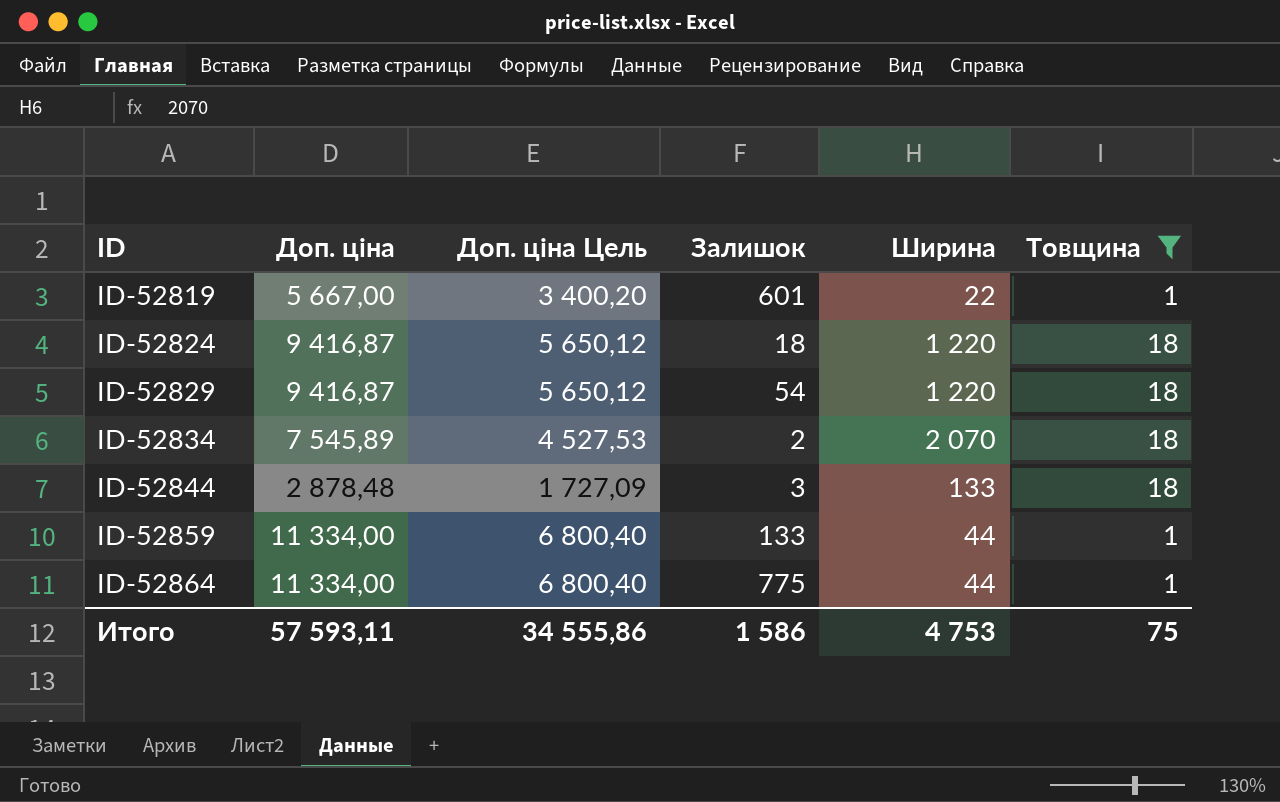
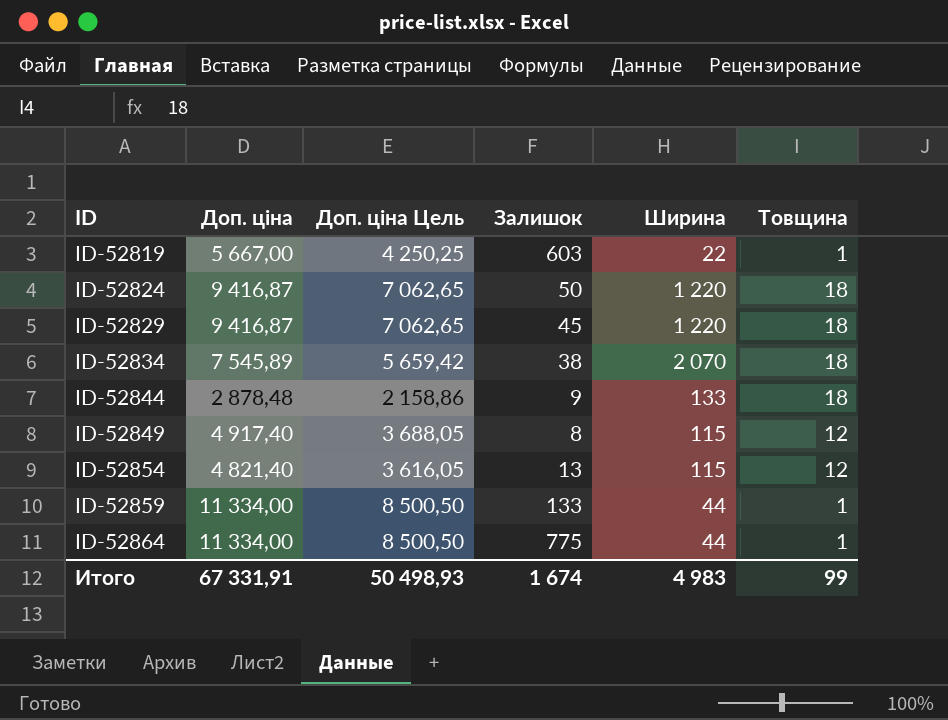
filter: Товщина != 12 -> none
column Доп. ціна Цель | formula: [Доп. ціна] * 0,6 -> [Доп. ціна] * 0,75
ID-52819 | Залишок: 601 -> 603
ID-52824 | Залишок: 18 -> 50
ID-52829 | Залишок: 54 -> 45
ID-52834 | Залишок: 2 -> 38
ID-52844 | Залишок: 3 -> 9
Итого | Доп. ціна: 57 593,11 -> 67 331,91
Итого | Доп. ціна Цель: 34 555,86 -> 50 498,93
Итого | Залишок: 1 586 -> 1 674
Итого | Ширина: 4 753 -> 4 983
Итого | Товщина: 75 -> 99

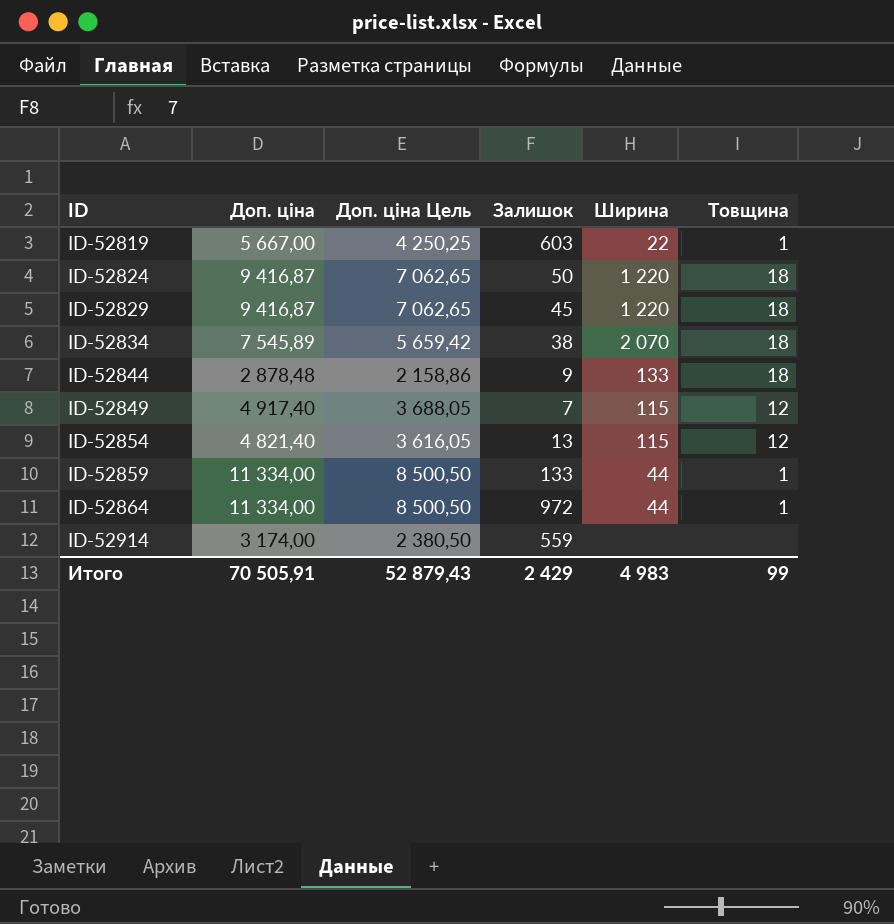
ID-52849 | Залишок: 8 -> 7
ID-52864 | Залишок: 775 -> 972
row ID-52914: none -> 3 174,00 | 2 380,50 | 559 | none | none
Итого | Доп. ціна: 67 331,91 -> 70 505,91
Итого | Доп. ціна Цель: 50 498,93 -> 52 879,43
Итого | Залишок: 1 674 -> 2 429

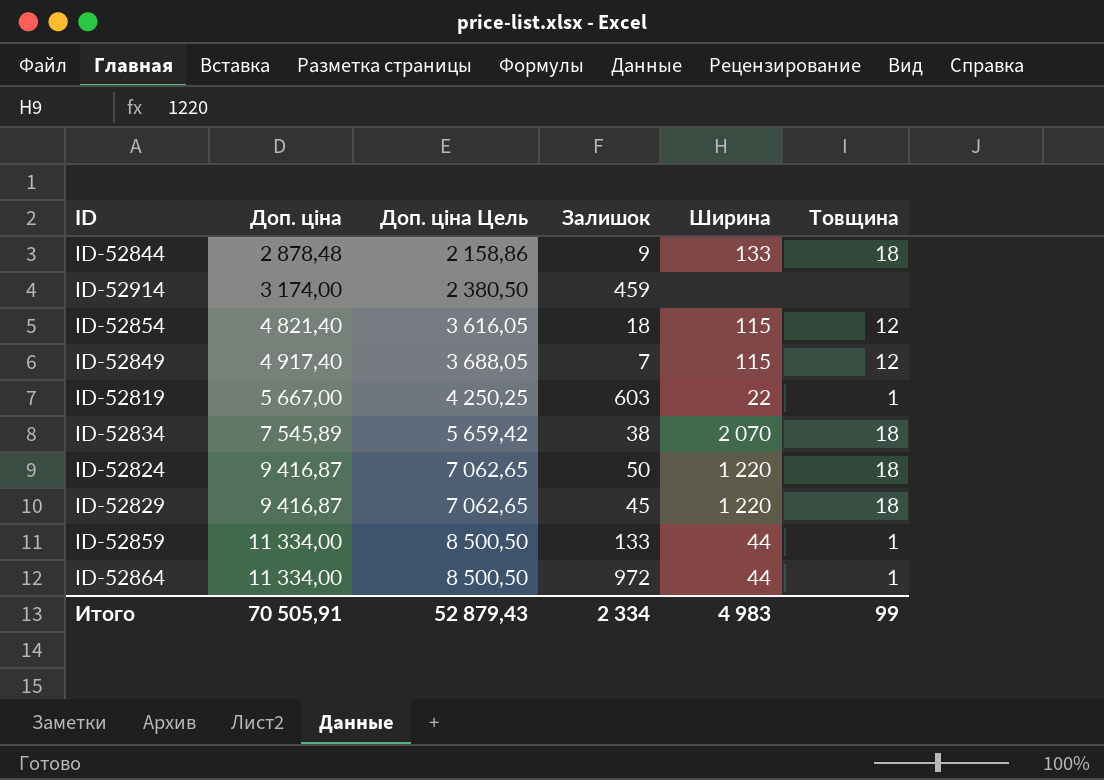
row order: ID ascending -> Доп. ціна ascending
ID-52914 | Залишок: 559 -> 459
ID-52854 | Залишок: 13 -> 18
Итого | Залишок: 2 429 -> 2 334

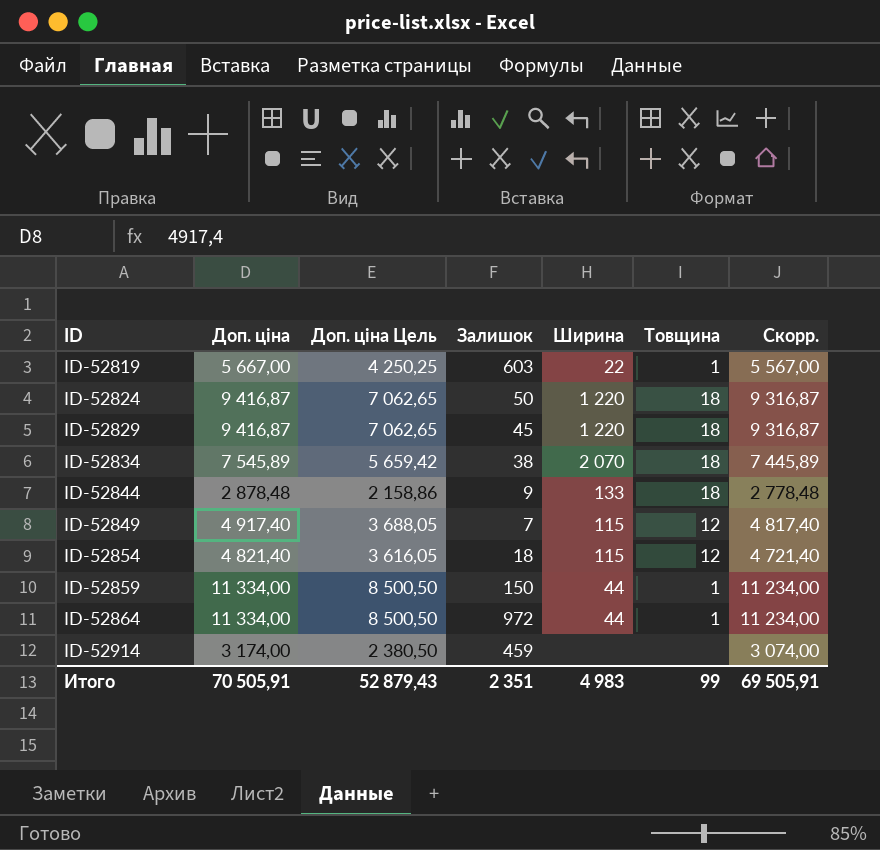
row order: Доп. ціна ascending -> ID ascending
column Скорр. | formula: none -> [Доп. ціна] - 100
ID-52859 | Залишок: 133 -> 150
Итого | Залишок: 2 334 -> 2 351

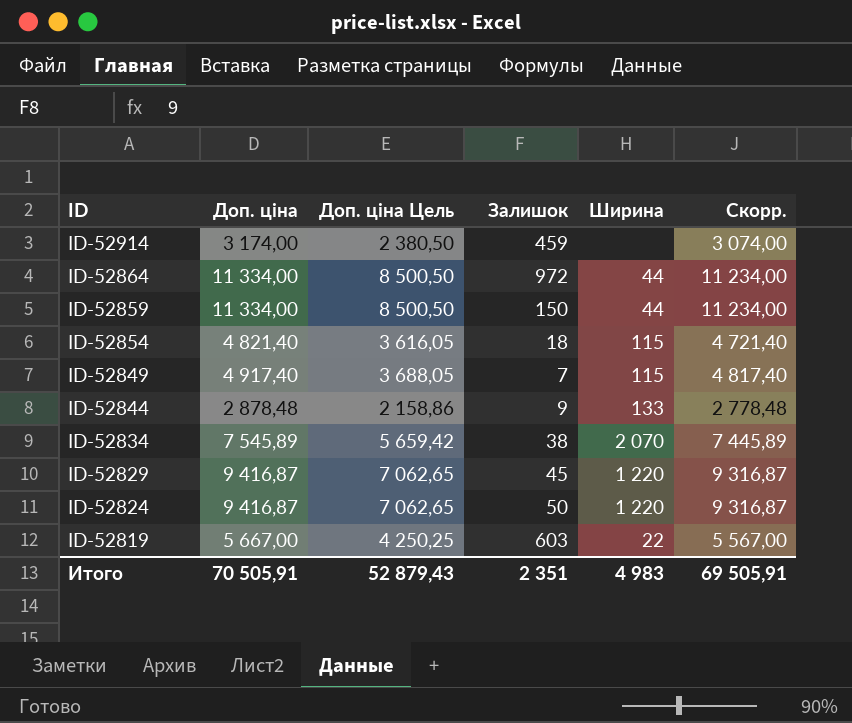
row order: ID ascending -> ID descending
column Товщина | position: 6 -> none

